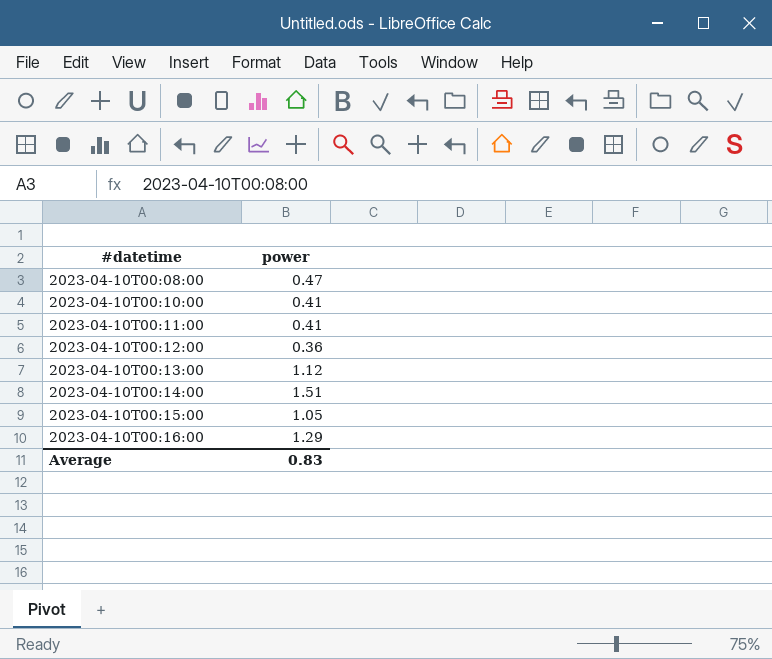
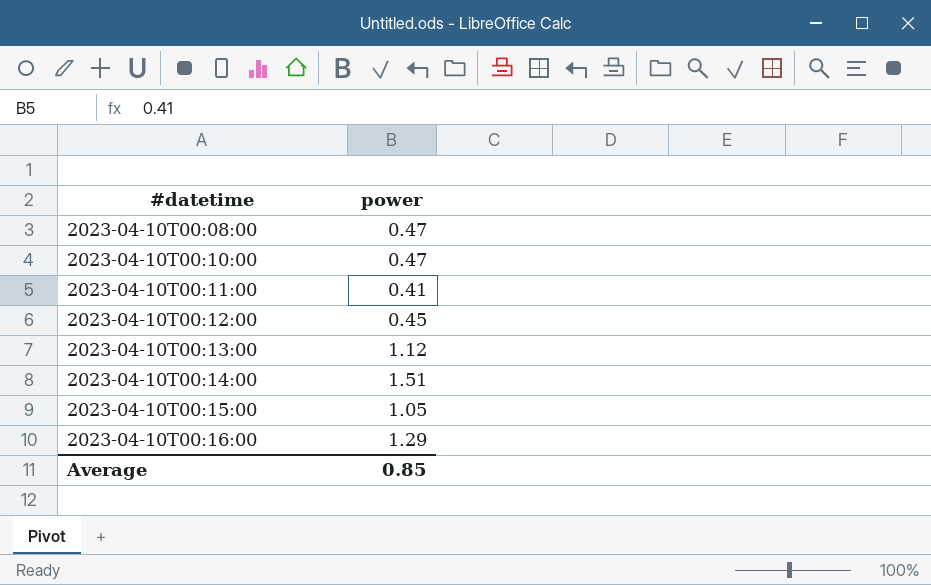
2023-04-10T00:10:00 | power: 0.41 -> 0.47
2023-04-10T00:12:00 | power: 0.36 -> 0.45
Average | power: 0.83 -> 0.85

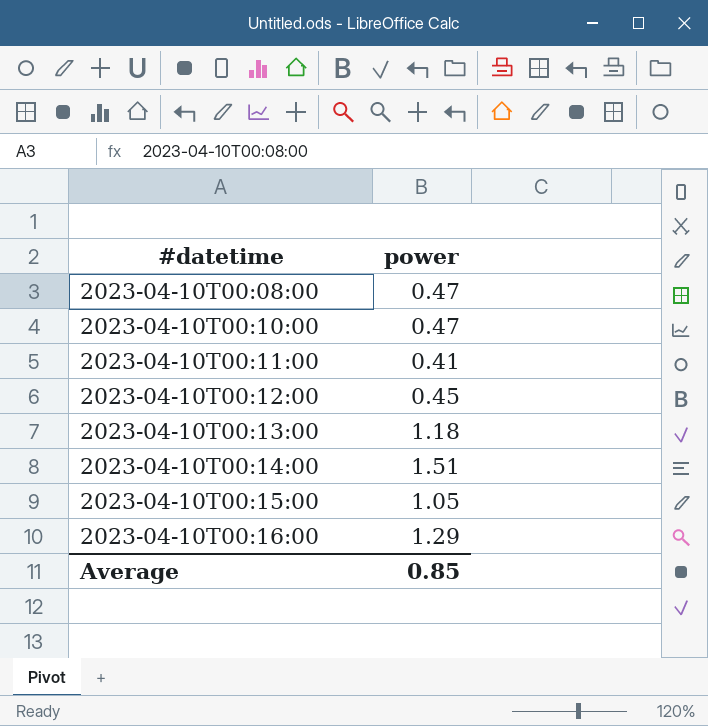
2023-04-10T00:13:00 | power: 1.12 -> 1.18

